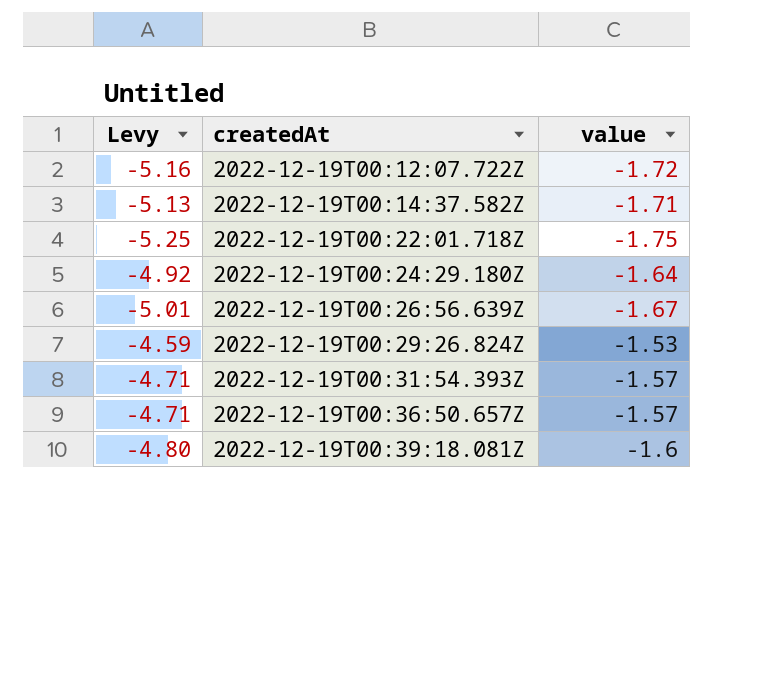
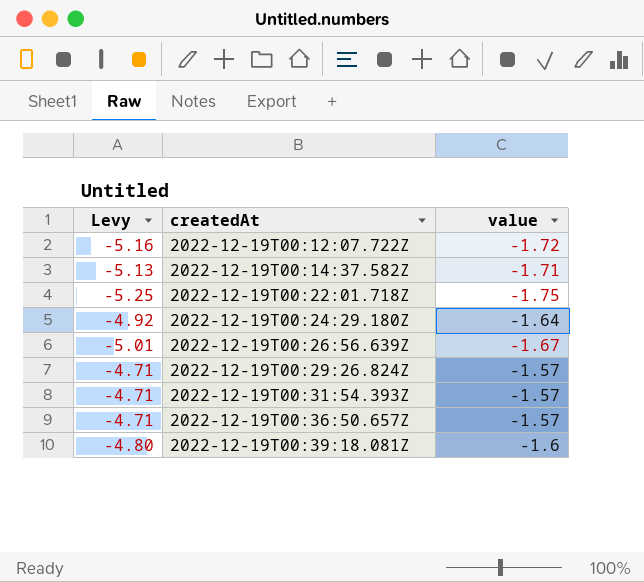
2022-12-19T00:29:26.824Z | Levy: -4.59 -> -4.71
2022-12-19T00:29:26.824Z | value: -1.53 -> -1.57

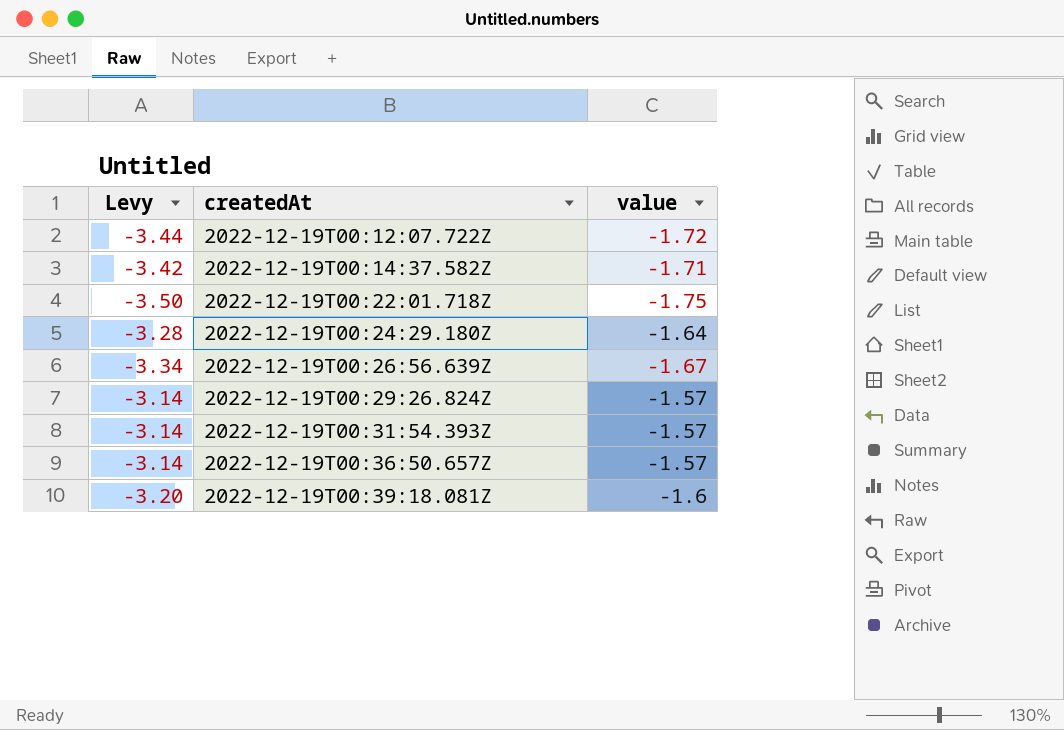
column Levy | formula: [value] * 3 -> [value] * 2

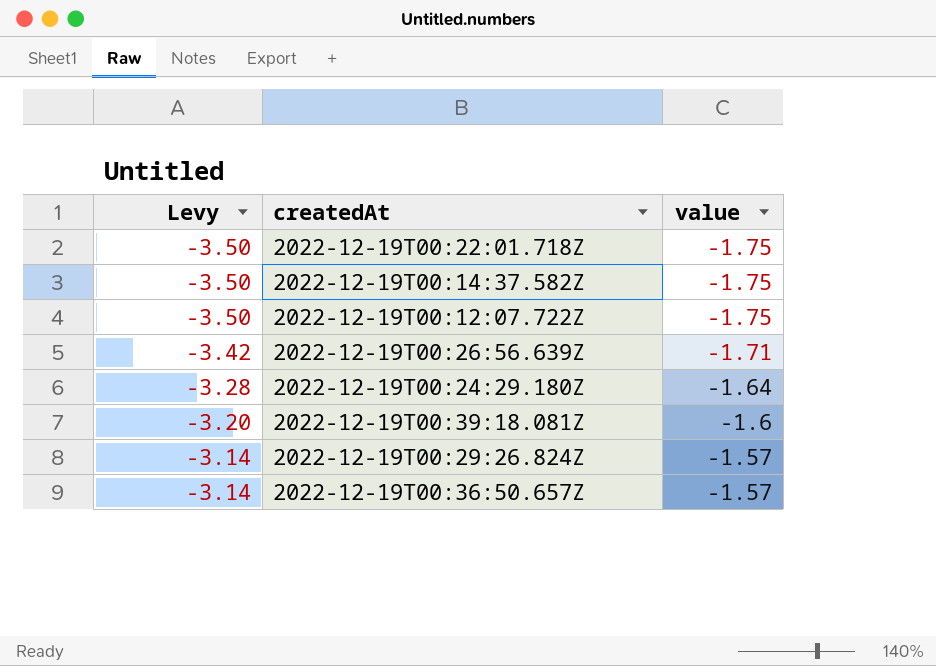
row order: createdAt ascending -> Levy ascending
row 2022-12-19T00:31:54.393Z: -3.14 | -1.57 -> none
2022-12-19T00:14:37.582Z | Levy: -3.42 -> -3.50
2022-12-19T00:14:37.582Z | value: -1.71 -> -1.75
2022-12-19T00:12:07.722Z | Levy: -3.44 -> -3.50
2022-12-19T00:12:07.722Z | value: -1.72 -> -1.75
2022-12-19T00:26:56.639Z | Levy: -3.34 -> -3.42
2022-12-19T00:26:56.639Z | value: -1.67 -> -1.71

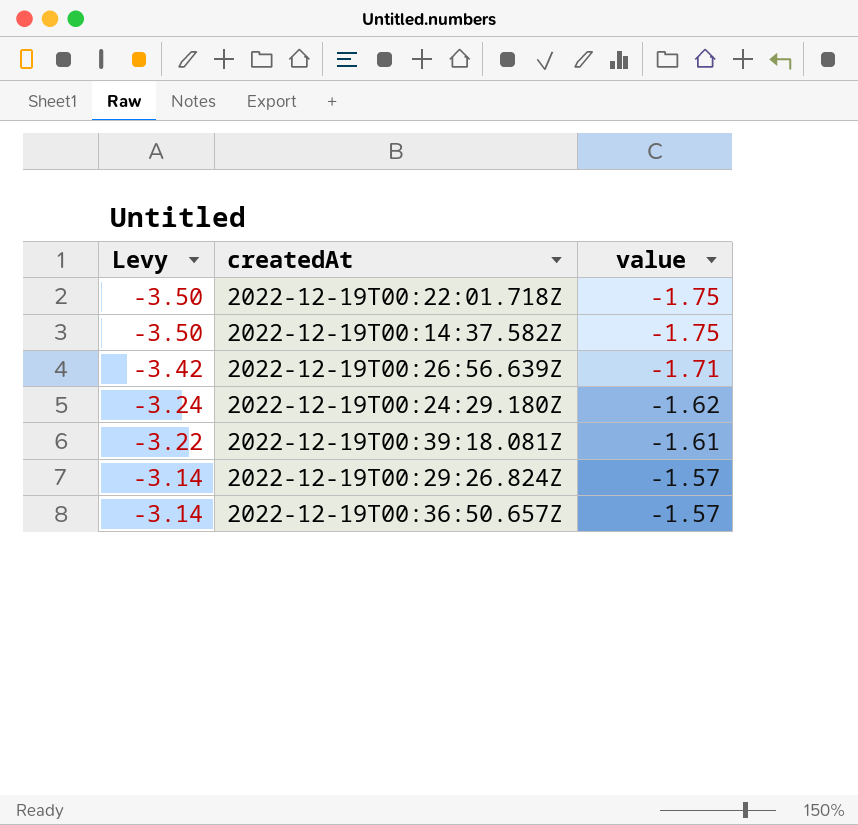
row 2022-12-19T00:12:07.722Z: -3.50 | -1.75 -> none
2022-12-19T00:24:29.180Z | Levy: -3.28 -> -3.24
2022-12-19T00:24:29.180Z | value: -1.64 -> -1.62
2022-12-19T00:39:18.081Z | Levy: -3.20 -> -3.22
2022-12-19T00:39:18.081Z | value: -1.6 -> -1.61

